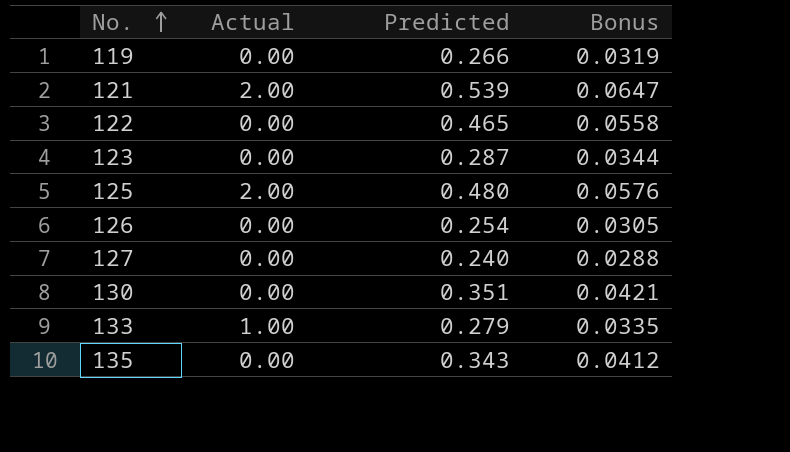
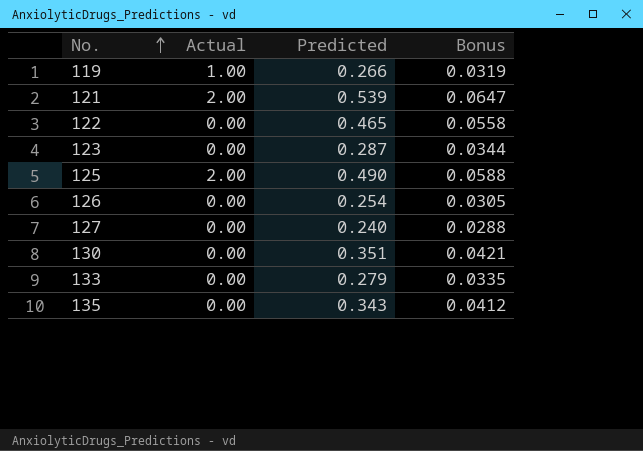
119 | Actual: 0.00 -> 1.00
125 | Predicted: 0.480 -> 0.490
125 | Bonus: 0.0576 -> 0.0588
133 | Actual: 1.00 -> 0.00

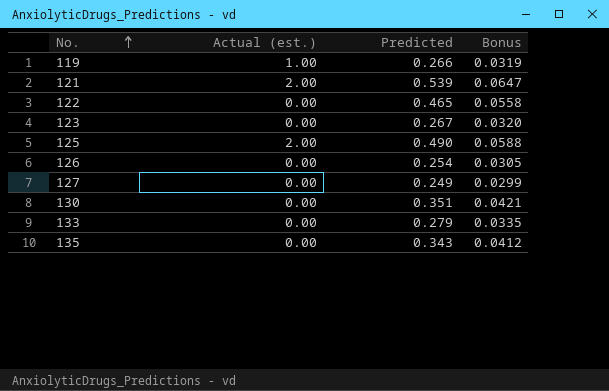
column name: Actual -> Actual (est.)
123 | Predicted: 0.287 -> 0.267
123 | Bonus: 0.0344 -> 0.0320
127 | Predicted: 0.240 -> 0.249
127 | Bonus: 0.0288 -> 0.0299

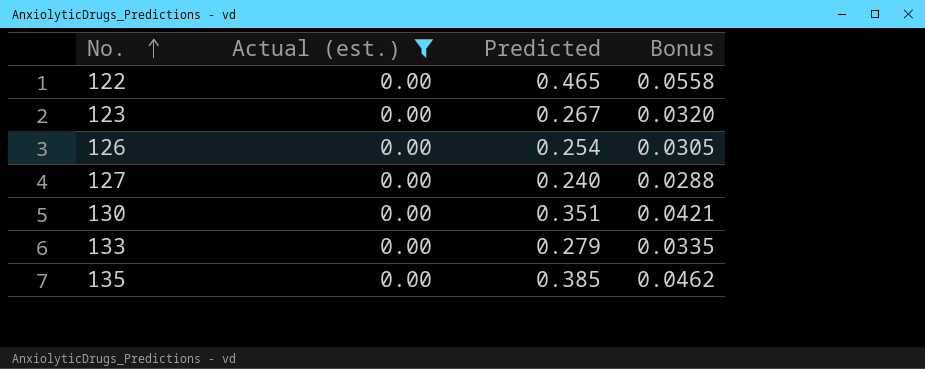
filter: none -> Actual (est.) = 0.00
127 | Predicted: 0.249 -> 0.240
127 | Bonus: 0.0299 -> 0.0288
135 | Predicted: 0.343 -> 0.385
135 | Bonus: 0.0412 -> 0.0462

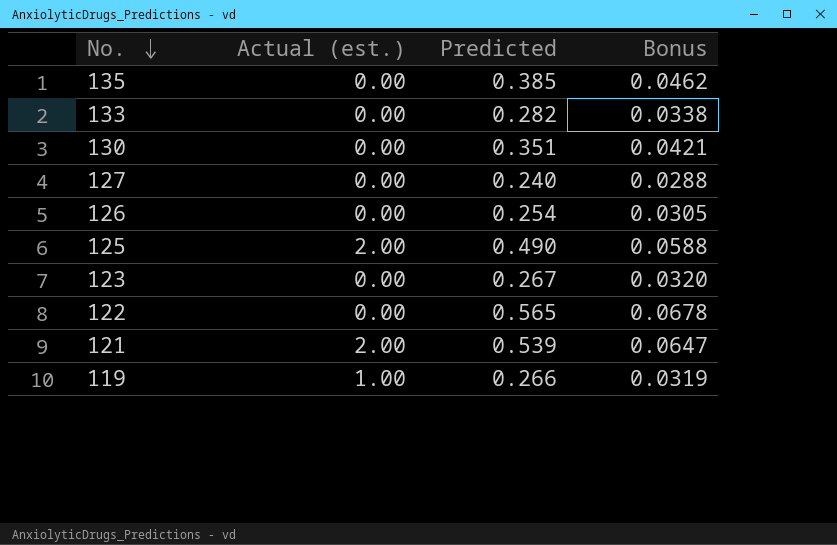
filter: Actual (est.) = 0.00 -> none
row order: No. ascending -> No. descending
133 | Predicted: 0.279 -> 0.282
133 | Bonus: 0.0335 -> 0.0338
122 | Predicted: 0.465 -> 0.565
122 | Bonus: 0.0558 -> 0.0678

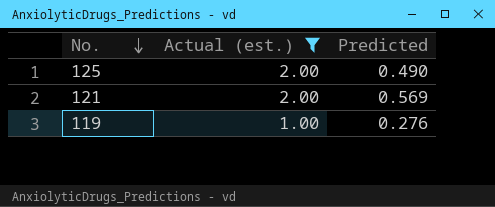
filter: none -> Actual (est.) != 0.00
column Bonus | formula: [Predicted] * 0.12 -> none
121 | Predicted: 0.539 -> 0.569
119 | Predicted: 0.266 -> 0.276

